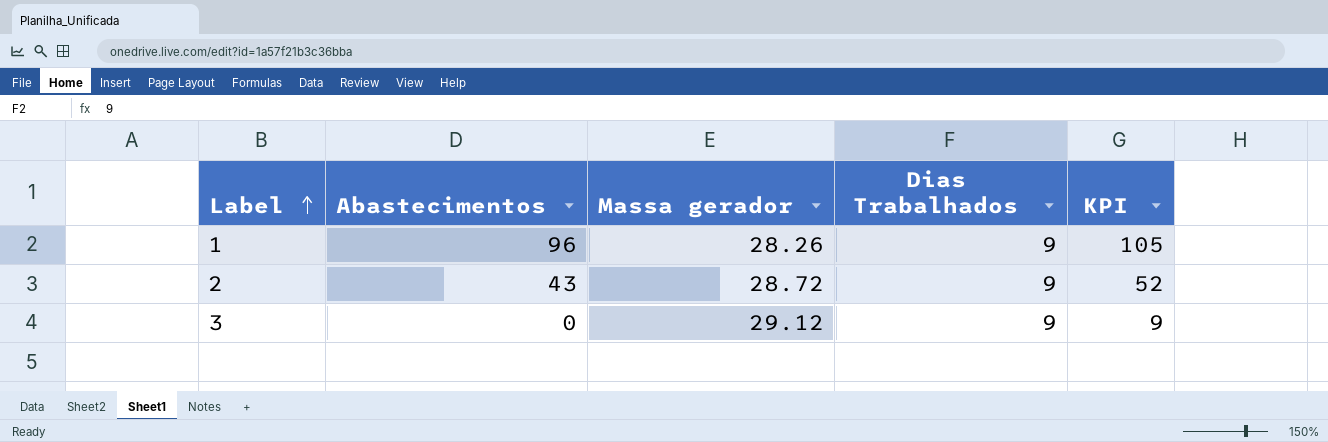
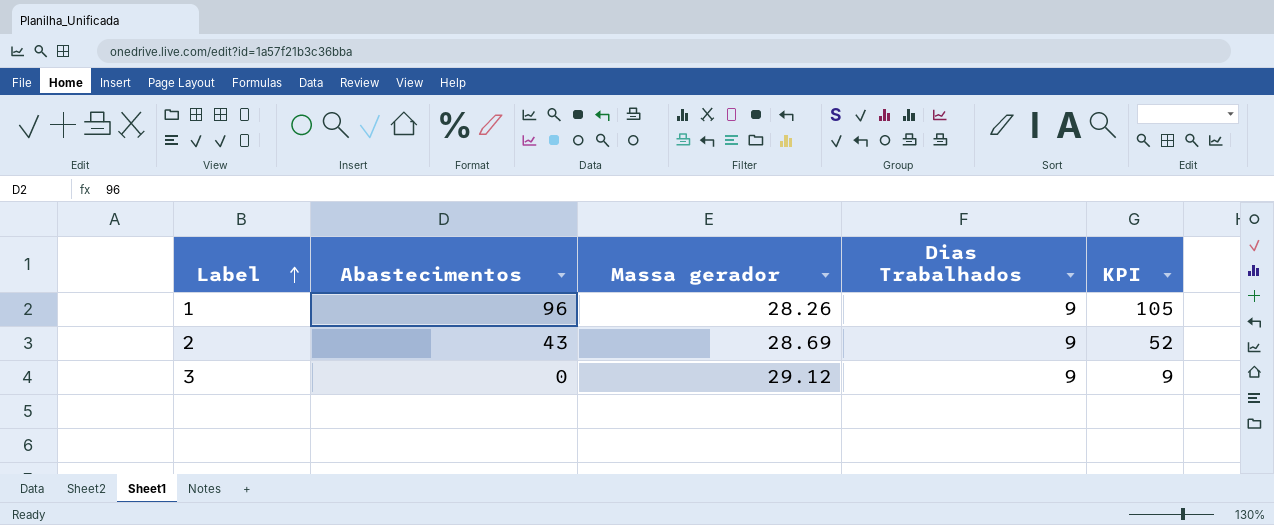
2 | Massa gerador: 28.72 -> 28.69

